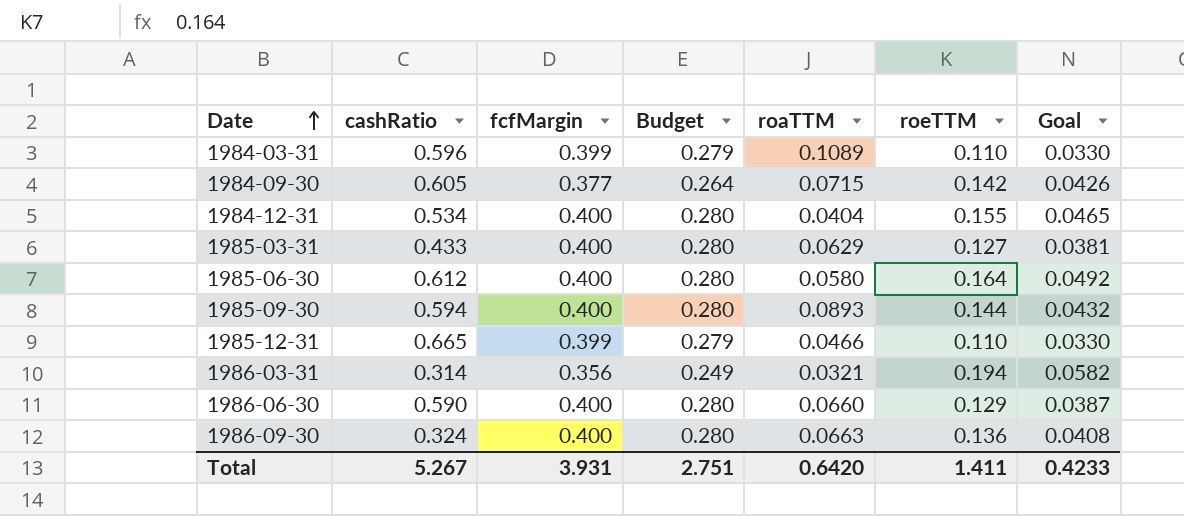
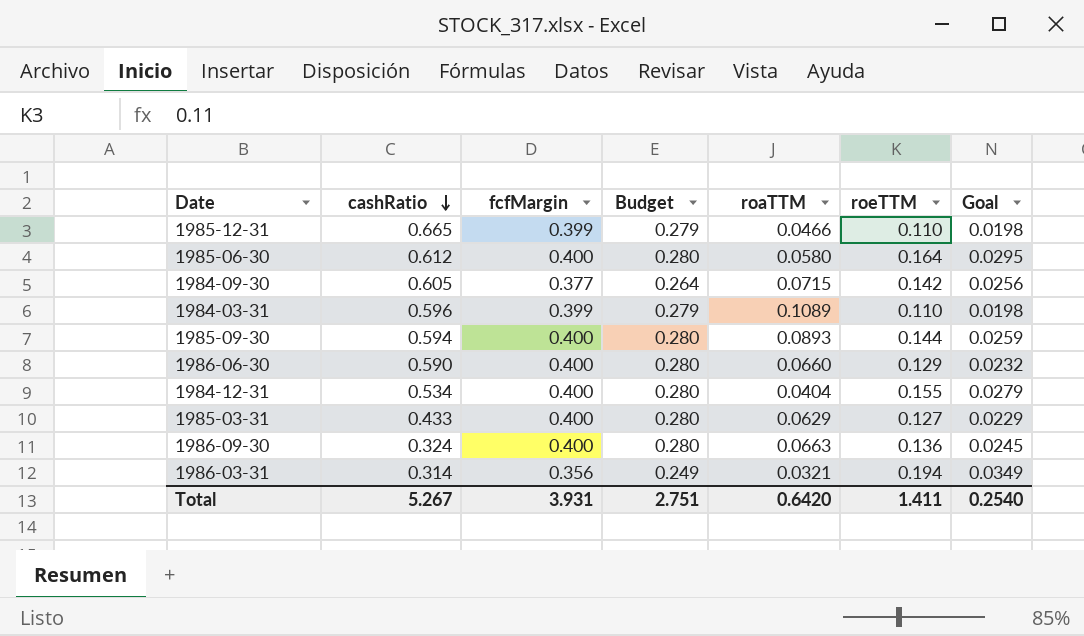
row order: Date ascending -> cashRatio descending
column Goal | formula: [roeTTM] * 0.3 -> [roeTTM] * 0.18
Total | Goal: 0.4233 -> 0.2540

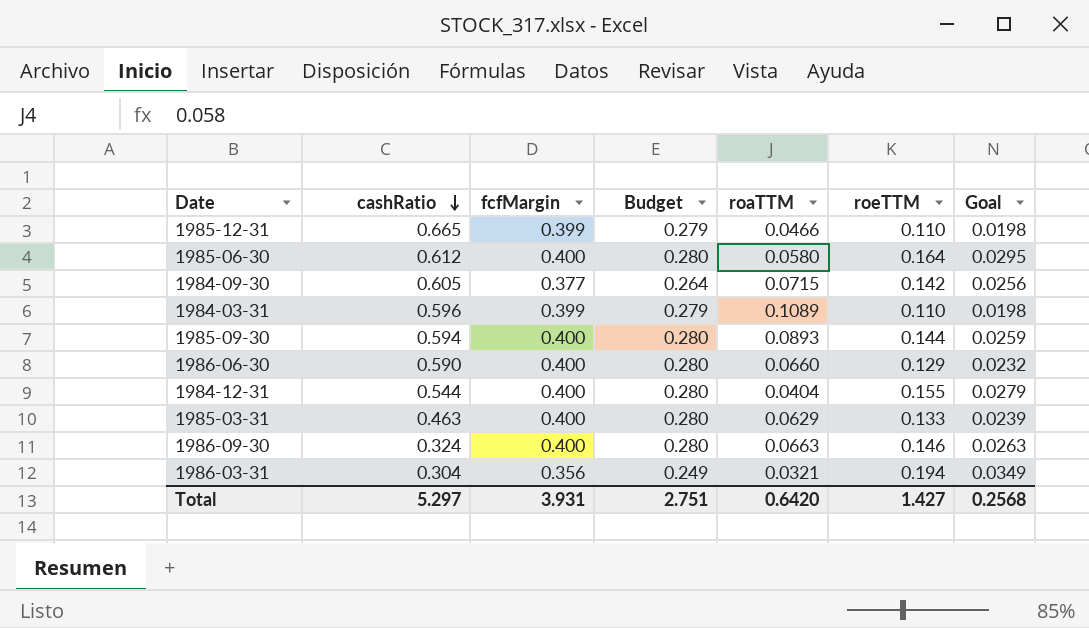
1984-12-31 | cashRatio: 0.534 -> 0.544
1985-03-31 | cashRatio: 0.433 -> 0.463
1985-03-31 | roeTTM: 0.127 -> 0.133
1985-03-31 | Goal: 0.0229 -> 0.0239
1986-09-30 | roeTTM: 0.136 -> 0.146
1986-09-30 | Goal: 0.0245 -> 0.0263
1986-03-31 | cashRatio: 0.314 -> 0.304
Total | cashRatio: 5.267 -> 5.297
Total | roeTTM: 1.411 -> 1.427
Total | Goal: 0.2540 -> 0.2568

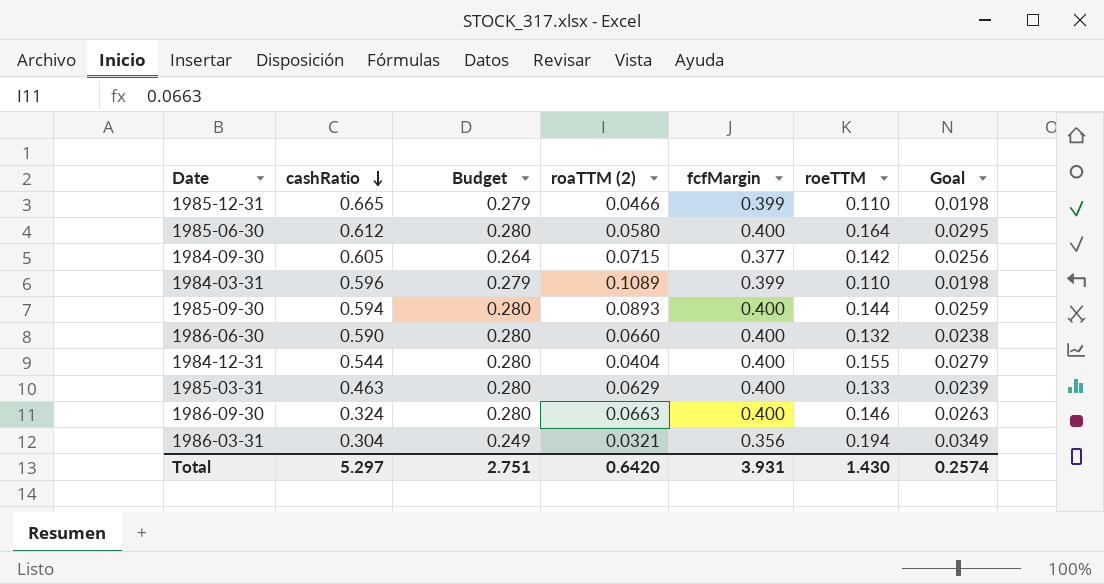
column name: roaTTM -> roaTTM (2)
column fcfMargin | position: 3 -> 5
1986-06-30 | roeTTM: 0.129 -> 0.132
1986-06-30 | Goal: 0.0232 -> 0.0238
Total | roeTTM: 1.427 -> 1.430
Total | Goal: 0.2568 -> 0.2574

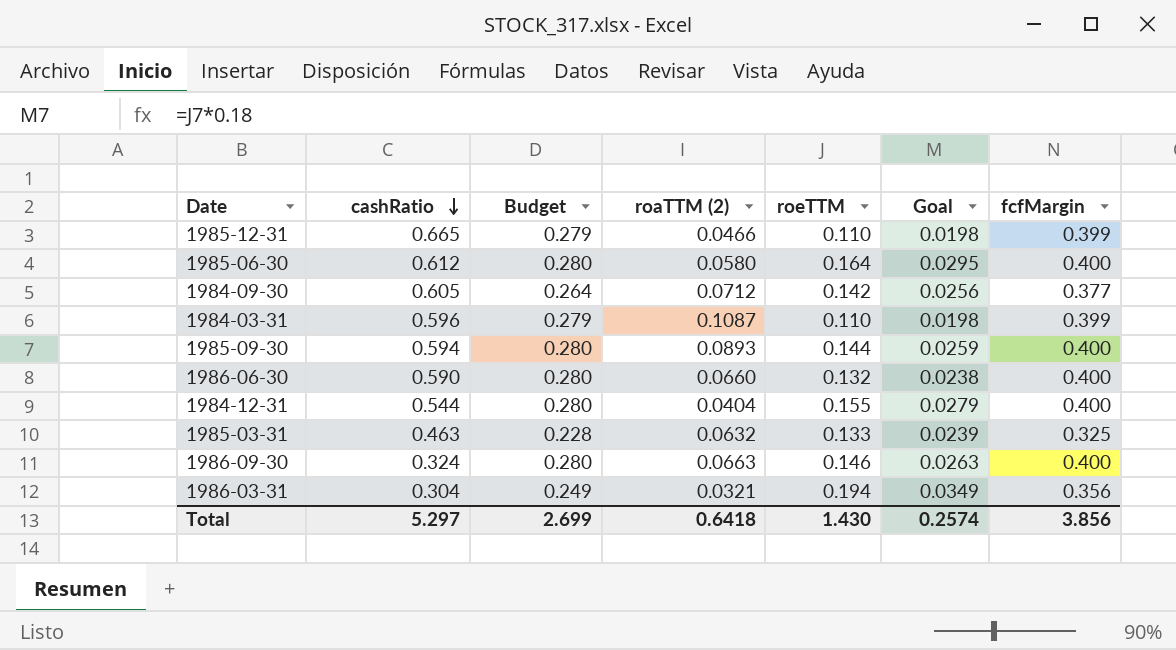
column fcfMargin | position: 5 -> 7
1984-09-30 | roaTTM (2): 0.0715 -> 0.0712
1984-03-31 | roaTTM (2): 0.1089 -> 0.1087
1985-03-31 | Budget: 0.280 -> 0.228
1985-03-31 | roaTTM (2): 0.0629 -> 0.0632
1985-03-31 | fcfMargin: 0.400 -> 0.325
Total | Budget: 2.751 -> 2.699
Total | roaTTM (2): 0.6420 -> 0.6418
Total | fcfMargin: 3.931 -> 3.856

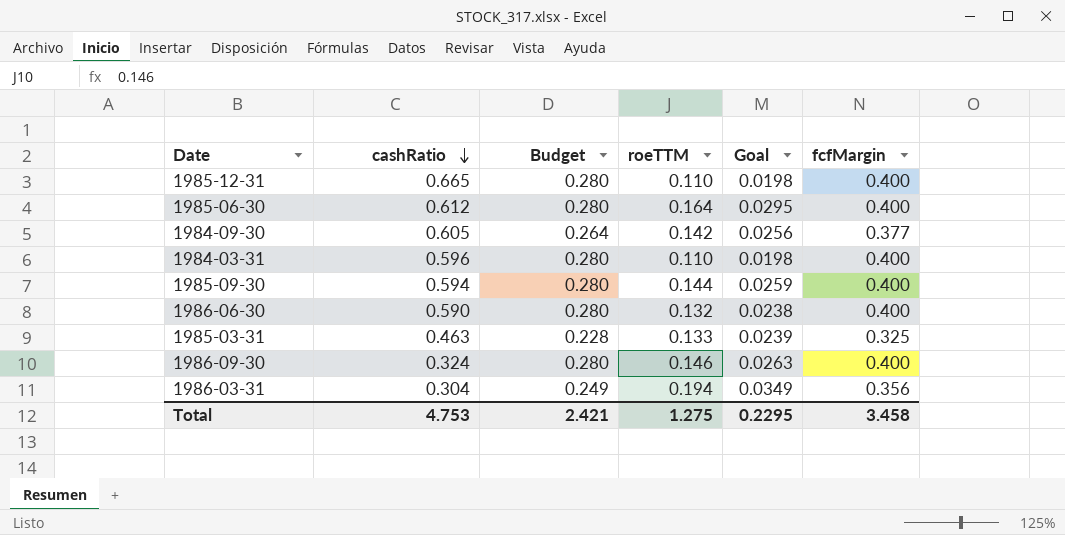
column roaTTM (2) | position: 4 -> none
row 1984-12-31: 0.544 | 0.280 | 0.0404 | 0.155 | 0.0279 | 0.400 -> none
1985-12-31 | Budget: 0.279 -> 0.280
1985-12-31 | fcfMargin: 0.399 -> 0.400
1984-03-31 | Budget: 0.279 -> 0.280
1984-03-31 | fcfMargin: 0.399 -> 0.400
Total | cashRatio: 5.297 -> 4.753
Total | Budget: 2.699 -> 2.421
Total | roeTTM: 1.430 -> 1.275
Total | Goal: 0.2574 -> 0.2295
Total | fcfMargin: 3.856 -> 3.458

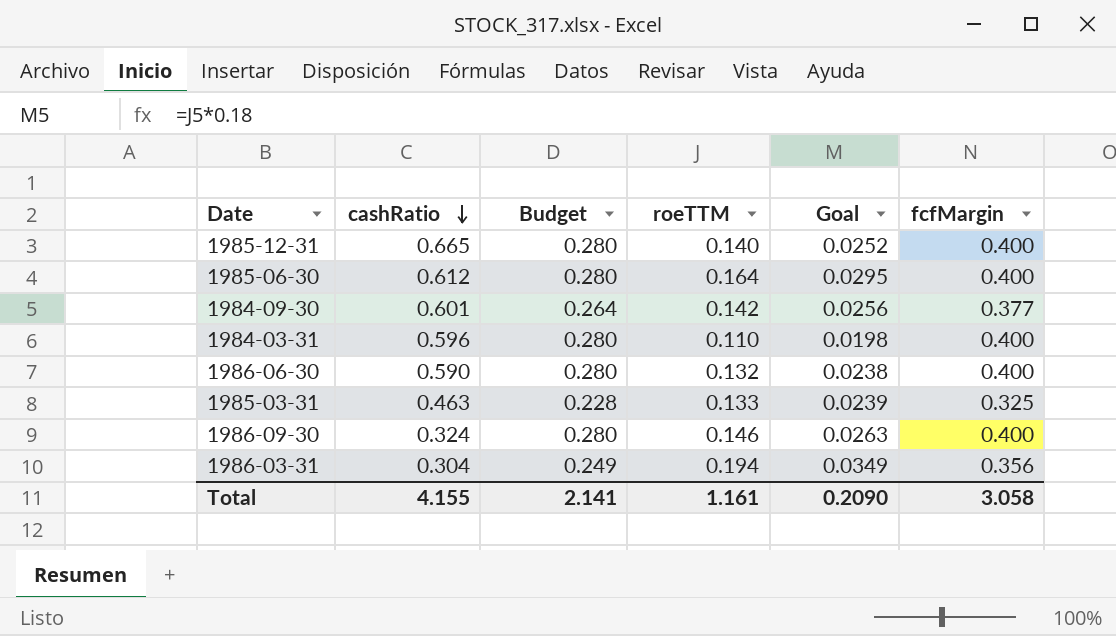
row 1985-09-30: 0.594 | 0.280 | 0.144 | 0.0259 | 0.400 -> none
1985-12-31 | roeTTM: 0.110 -> 0.140
1985-12-31 | Goal: 0.0198 -> 0.0252
1984-09-30 | cashRatio: 0.605 -> 0.601
Total | cashRatio: 4.753 -> 4.155
Total | Budget: 2.421 -> 2.141
Total | roeTTM: 1.275 -> 1.161
Total | Goal: 0.2295 -> 0.2090
Total | fcfMargin: 3.458 -> 3.058

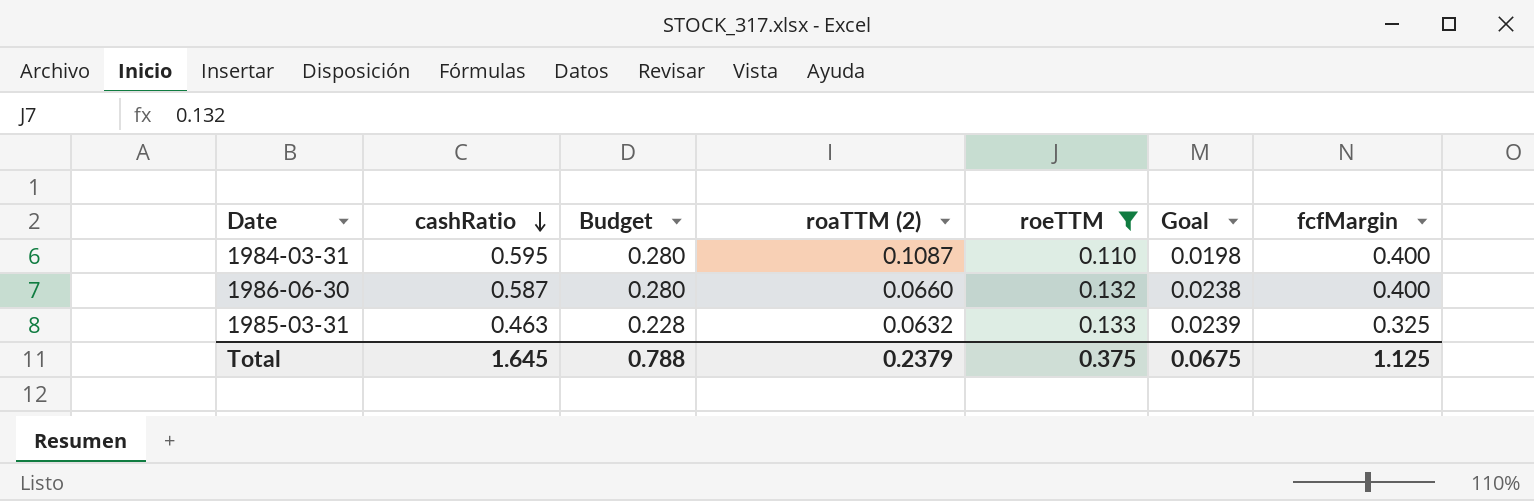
filter: none -> roeTTM <= 0.133
column roaTTM (2) | position: none -> 4
1984-03-31 | cashRatio: 0.596 -> 0.595
1986-06-30 | cashRatio: 0.590 -> 0.587
Total | cashRatio: 4.155 -> 1.645
Total | Budget: 2.141 -> 0.788
Total | roeTTM: 1.161 -> 0.375
Total | Goal: 0.2090 -> 0.0675
Total | fcfMargin: 3.058 -> 1.125

